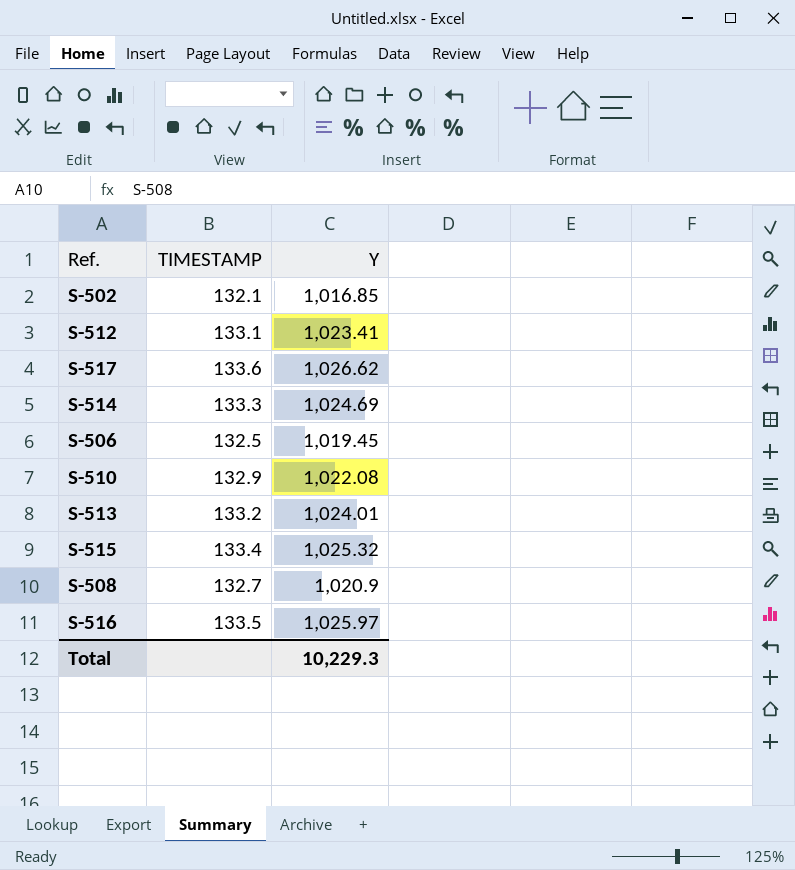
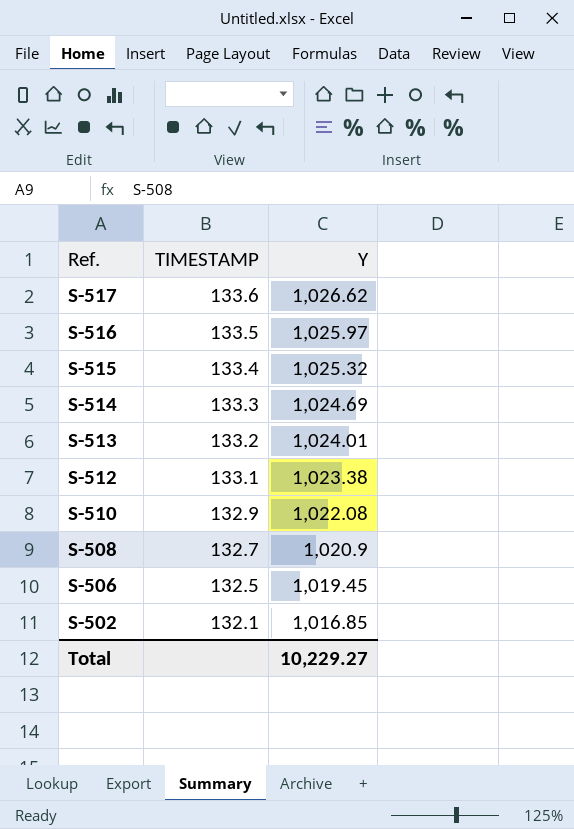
row order: none -> Ref. descending
S-512 | Y: 1,023.41 -> 1,023.38
Total | Y: 10,229.3 -> 10,229.27

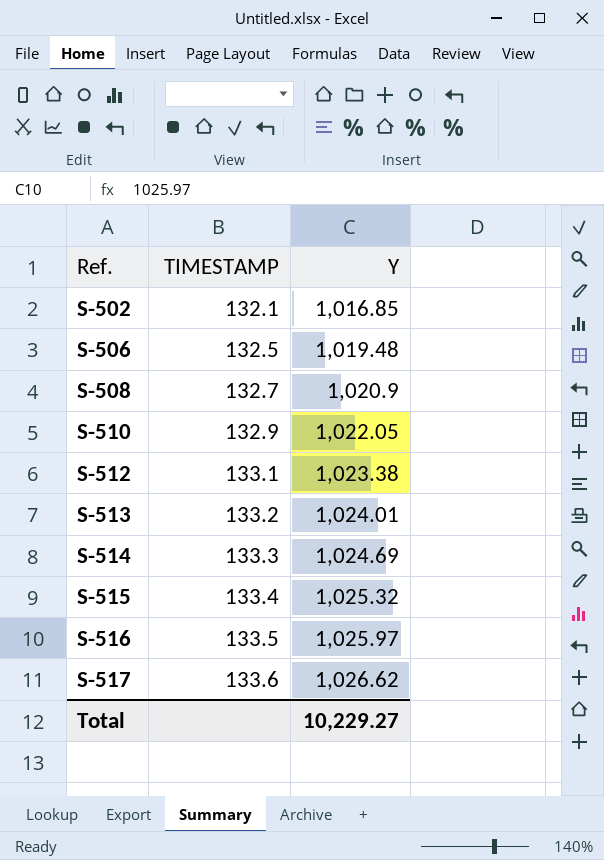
row order: Ref. descending -> Ref. ascending
S-506 | Y: 1,019.45 -> 1,019.48
S-510 | Y: 1,022.08 -> 1,022.05

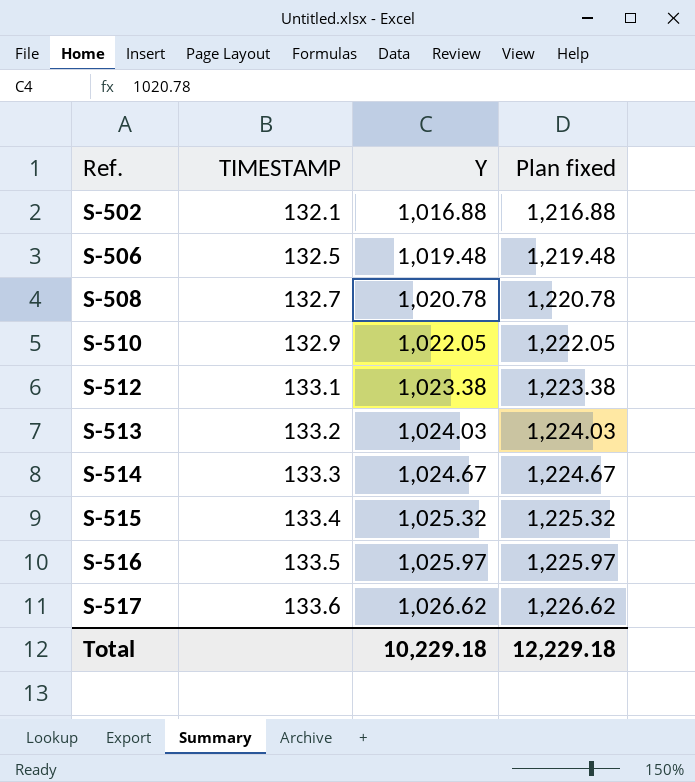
column Plan fixed | formula: none -> [Y] + 200
S-502 | Y: 1,016.85 -> 1,016.88
S-508 | Y: 1,020.9 -> 1,020.78
S-513 | Y: 1,024.01 -> 1,024.03
S-514 | Y: 1,024.69 -> 1,024.67
Total | Y: 10,229.27 -> 10,229.18

